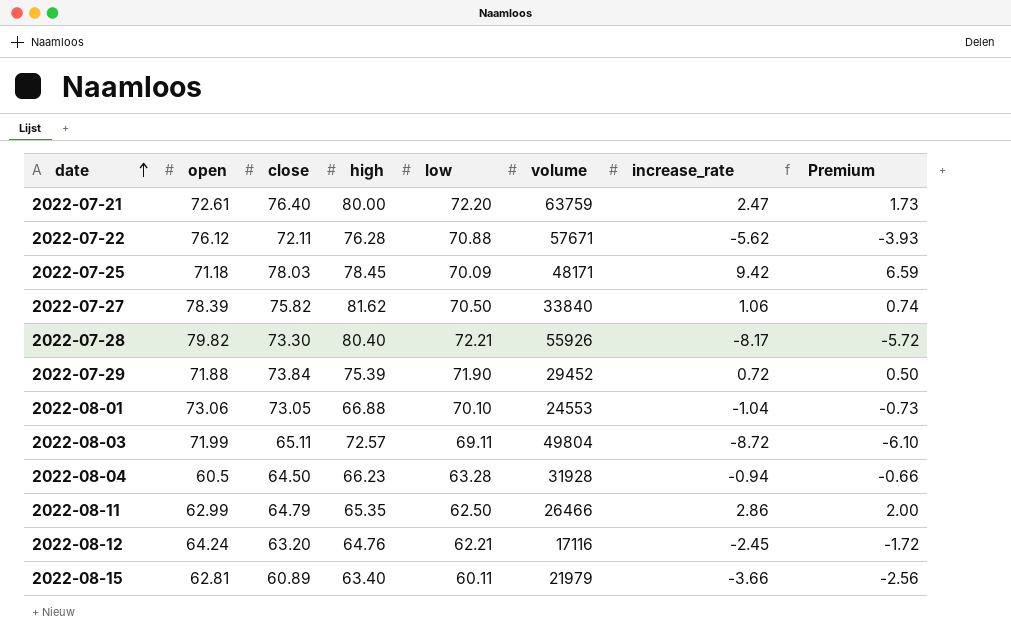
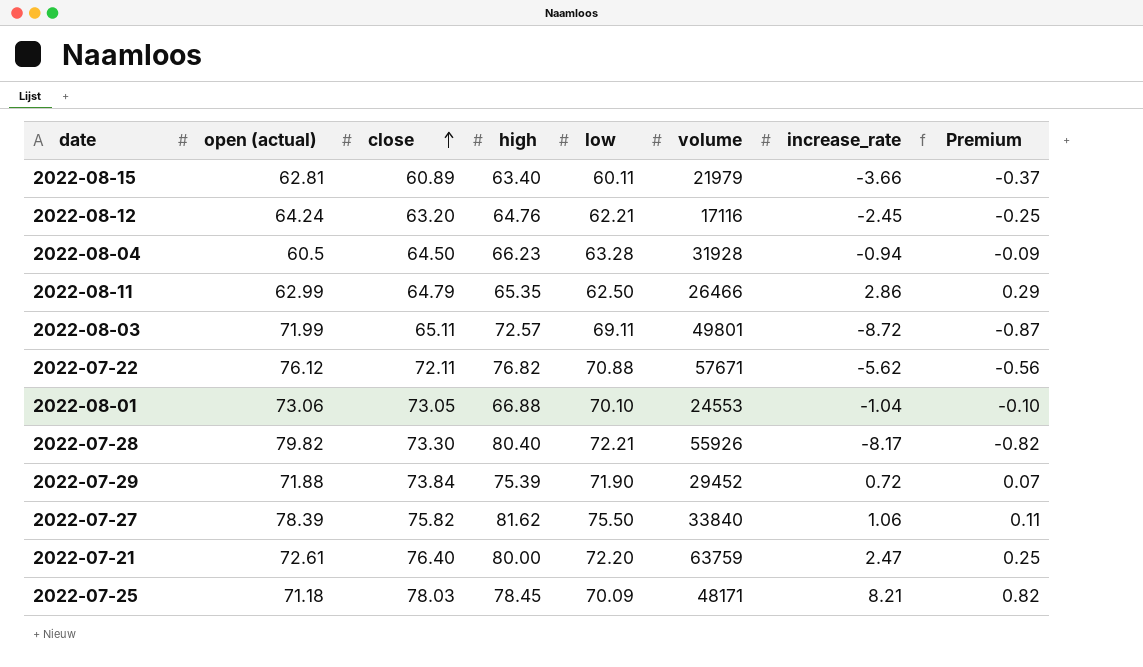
row order: date ascending -> close ascending
column name: open -> open (actual)
column Premium | formula: [increase_rate] * 0.7 -> [increase_rate] * 0.1
2022-08-03 | volume: 49804 -> 49801
2022-07-22 | high: 76.28 -> 76.82
2022-07-27 | low: 70.50 -> 75.50
2022-07-25 | increase_rate: 9.42 -> 8.21

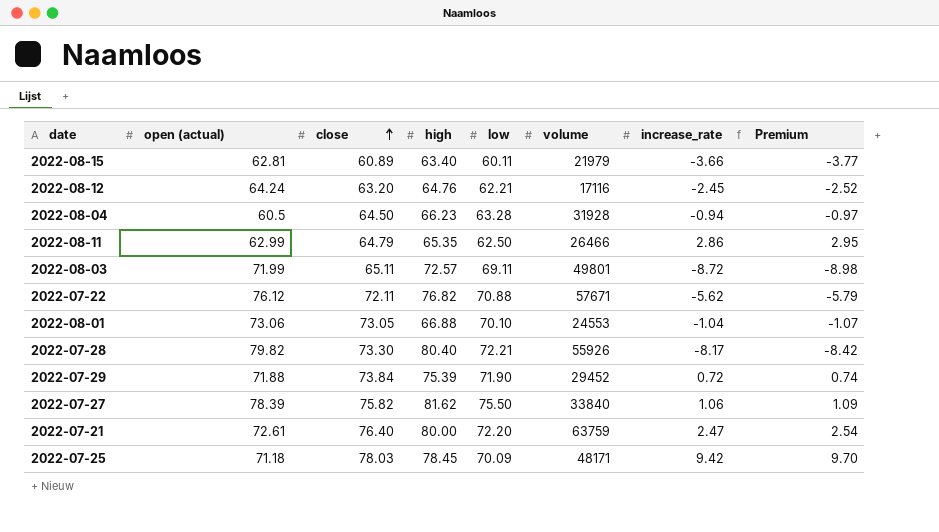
column Premium | formula: [increase_rate] * 0.1 -> [increase_rate] * 1.03
2022-07-25 | increase_rate: 8.21 -> 9.42

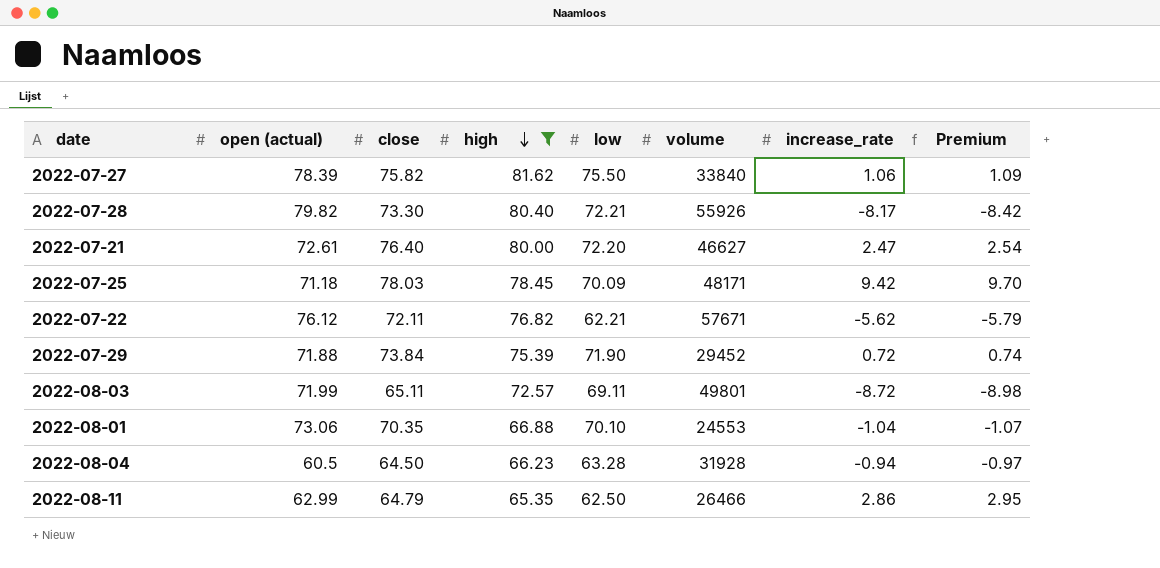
filter: none -> high >= 65.35
row order: close ascending -> high descending
2022-07-21 | volume: 63759 -> 46627
2022-07-22 | low: 70.88 -> 62.21
2022-08-01 | close: 73.05 -> 70.35

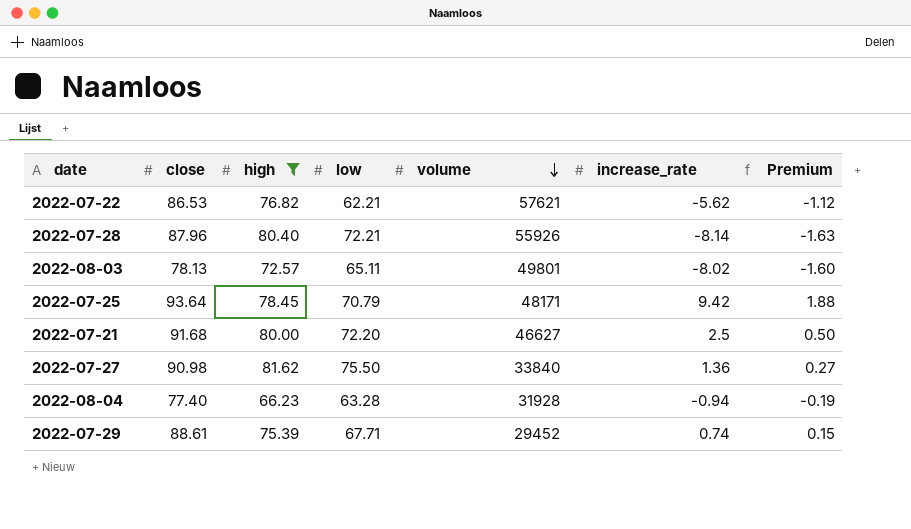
row order: high descending -> volume descending
column open (actual) | position: 2 -> none
column Premium | formula: [increase_rate] * 1.03 -> [increase_rate] * 0.2
row 2022-08-01: 73.06 | 70.35 | 66.88 | 70.10 | 24553 | -1.04 | -1.07 -> none
row 2022-08-11: 62.99 | 64.79 | 65.35 | 62.50 | 26466 | 2.86 | 2.95 -> none
2022-07-22 | close: 72.11 -> 86.53
2022-07-22 | volume: 57671 -> 57621
2022-07-28 | close: 73.30 -> 87.96
2022-07-28 | increase_rate: -8.17 -> -8.14
2022-08-03 | close: 65.11 -> 78.13
2022-08-03 | low: 69.11 -> 65.11
2022-08-03 | increase_rate: -8.72 -> -8.02
2022-07-25 | close: 78.03 -> 93.64
2022-07-25 | low: 70.09 -> 70.79
2022-07-21 | close: 76.40 -> 91.68
2022-07-21 | increase_rate: 2.47 -> 2.5
2022-07-27 | close: 75.82 -> 90.98
2022-07-27 | increase_rate: 1.06 -> 1.36
2022-08-04 | close: 64.50 -> 77.40
2022-07-29 | close: 73.84 -> 88.61
2022-07-29 | low: 71.90 -> 67.71
2022-07-29 | increase_rate: 0.72 -> 0.74

